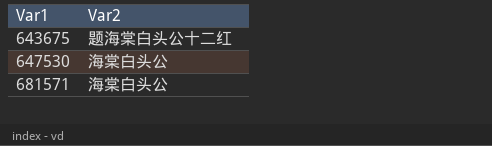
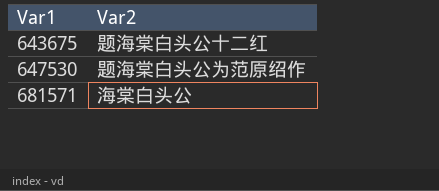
647530 | Var2: 海棠白头公 -> 题海棠白头公为范原绍作

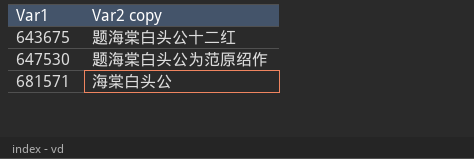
column name: Var2 -> Var2 copy

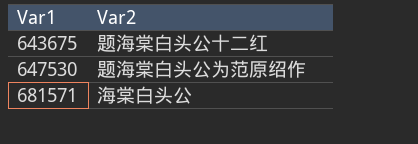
column name: Var2 copy -> Var2

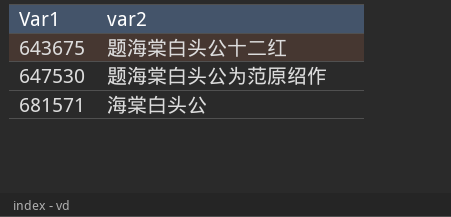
column name: Var2 -> var2

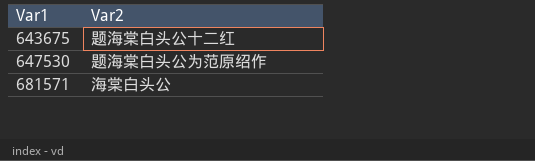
column name: var2 -> Var2

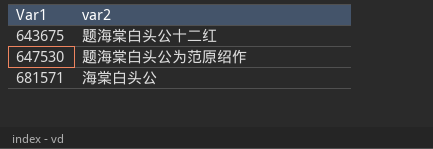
column name: Var2 -> var2

